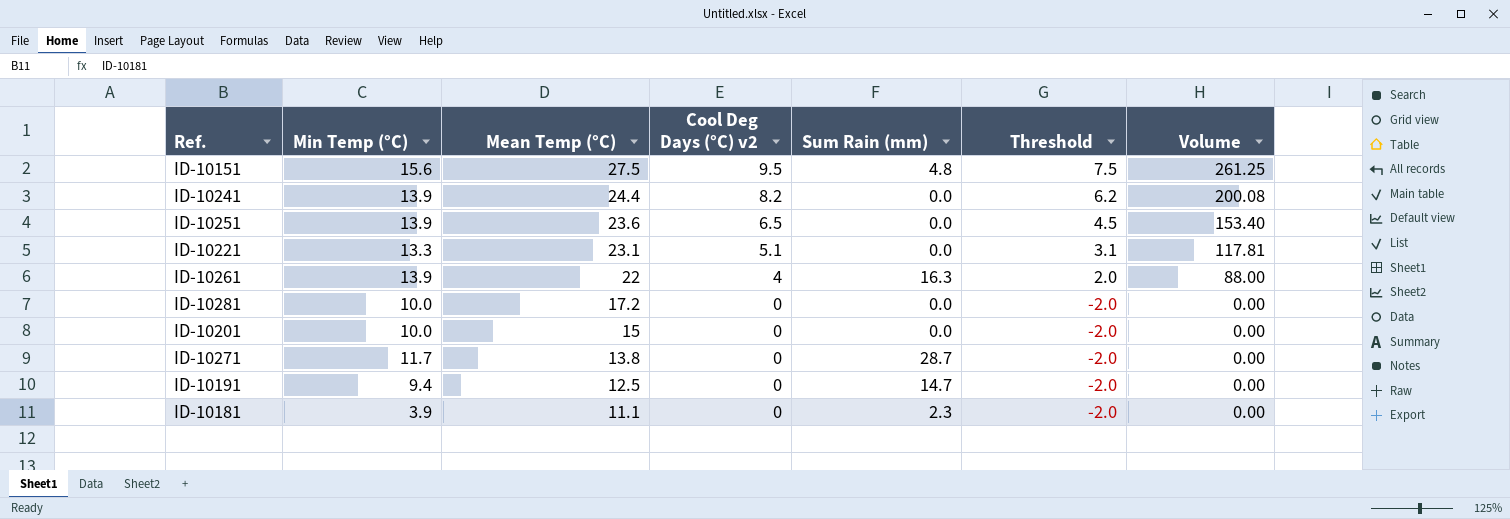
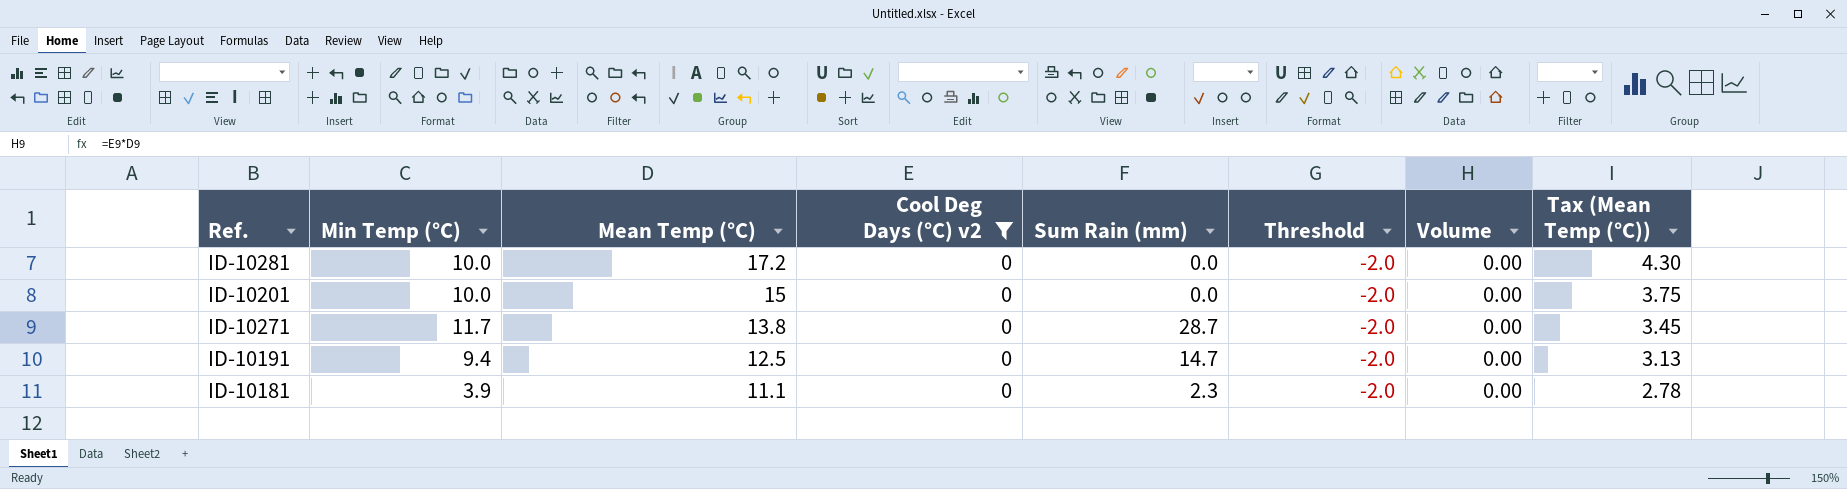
filter: none -> Cool Deg Days (°C) v2 = 0
column Tax (Mean Temp (°C)) | formula: none -> [Mean Temp (°C)] * 0.25

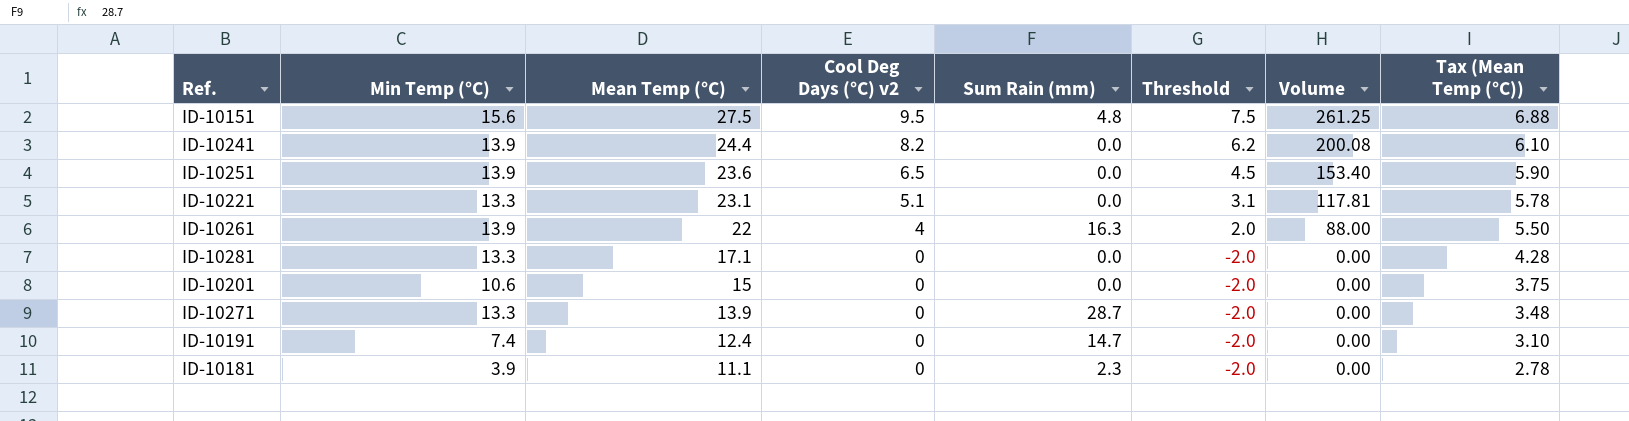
filter: Cool Deg Days (°C) v2 = 0 -> none
ID-10281 | Min Temp (°C): 10.0 -> 13.3
ID-10281 | Mean Temp (°C): 17.2 -> 17.1
ID-10281 | Tax (Mean Temp (°C)): 4.30 -> 4.28
ID-10201 | Min Temp (°C): 10.0 -> 10.6
ID-10271 | Min Temp (°C): 11.7 -> 13.3
ID-10271 | Mean Temp (°C): 13.8 -> 13.9
ID-10271 | Tax (Mean Temp (°C)): 3.45 -> 3.48
ID-10191 | Min Temp (°C): 9.4 -> 7.4
ID-10191 | Mean Temp (°C): 12.5 -> 12.4
ID-10191 | Tax (Mean Temp (°C)): 3.13 -> 3.10

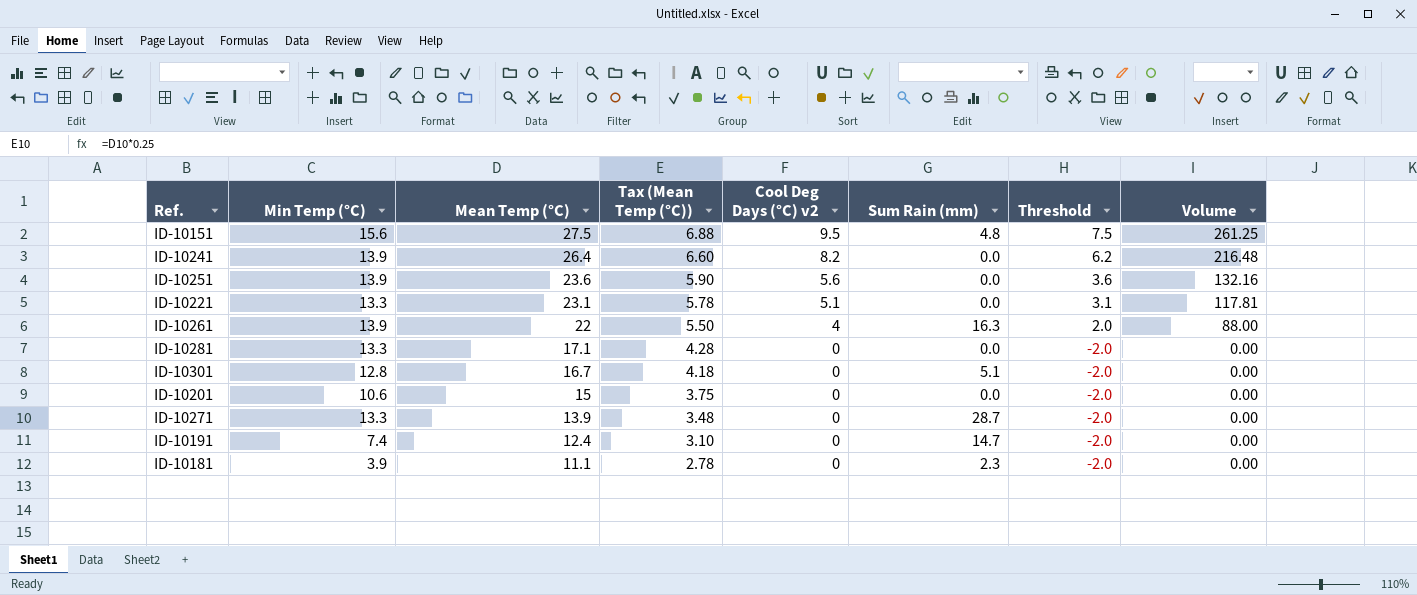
column Tax (Mean Temp (°C)) | position: 8 -> 4
ID-10241 | Mean Temp (°C): 24.4 -> 26.4
ID-10241 | Tax (Mean Temp (°C)): 6.10 -> 6.60
ID-10241 | Volume: 200.08 -> 216.48
ID-10251 | Cool Deg Days (°C) v2: 6.5 -> 5.6
ID-10251 | Threshold: 4.5 -> 3.6
ID-10251 | Volume: 153.40 -> 132.16
row ID-10301: none -> 12.8 | 16.7 | 4.18 | 0 | 5.1 | -2.0 | 0.00

